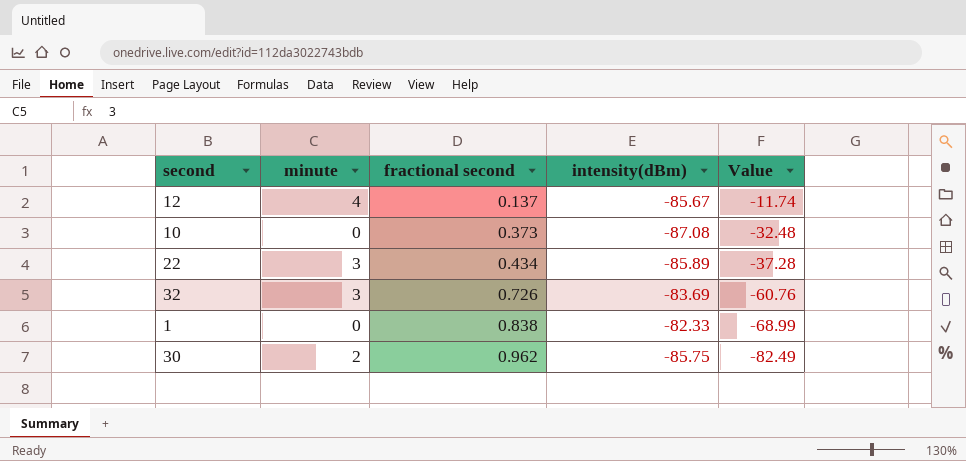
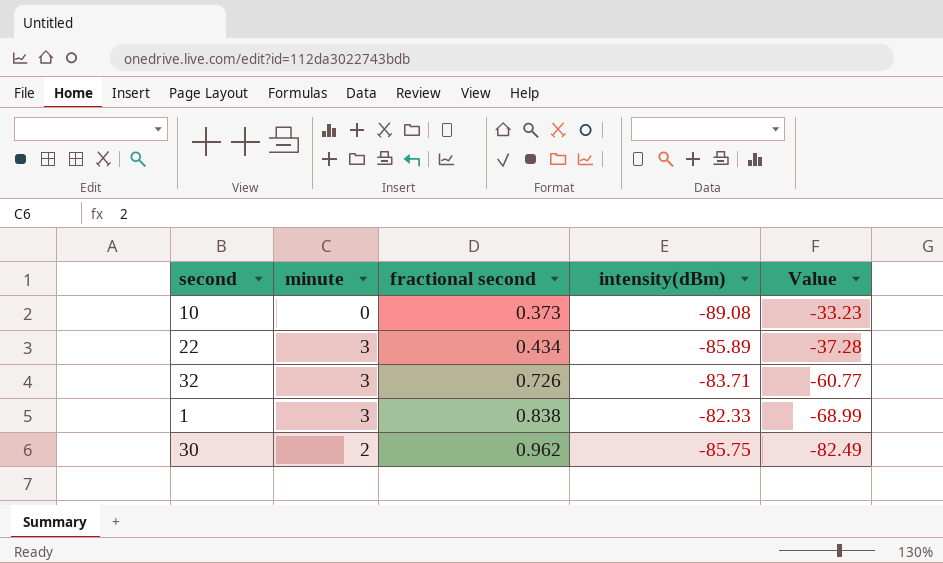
row 12: 4 | 0.137 | -85.67 | -11.74 -> none
10 | intensity(dBm): -87.08 -> -89.08
10 | Value: -32.48 -> -33.23
32 | intensity(dBm): -83.69 -> -83.71
32 | Value: -60.76 -> -60.77
1 | minute: 0 -> 3

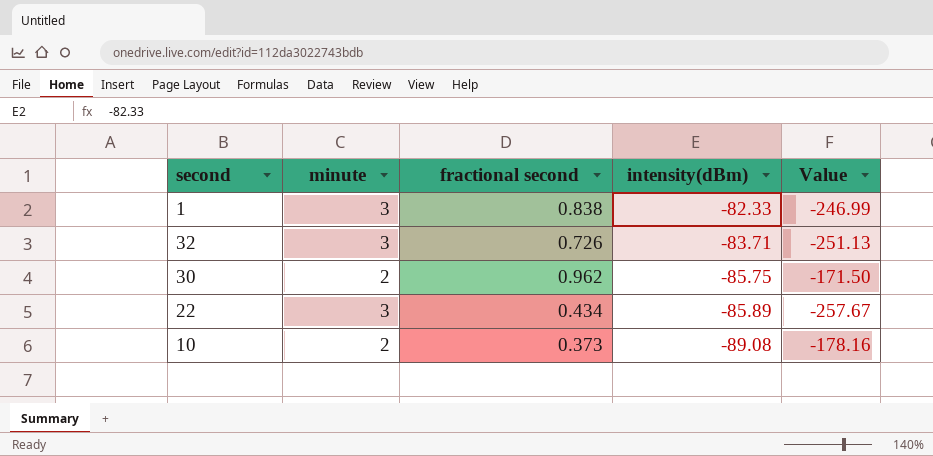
row order: fractional second ascending -> intensity(dBm) descending
column Value | formula: [fractional second] * [intensity(dBm)] -> [minute] * [intensity(dBm)]
10 | minute: 0 -> 2

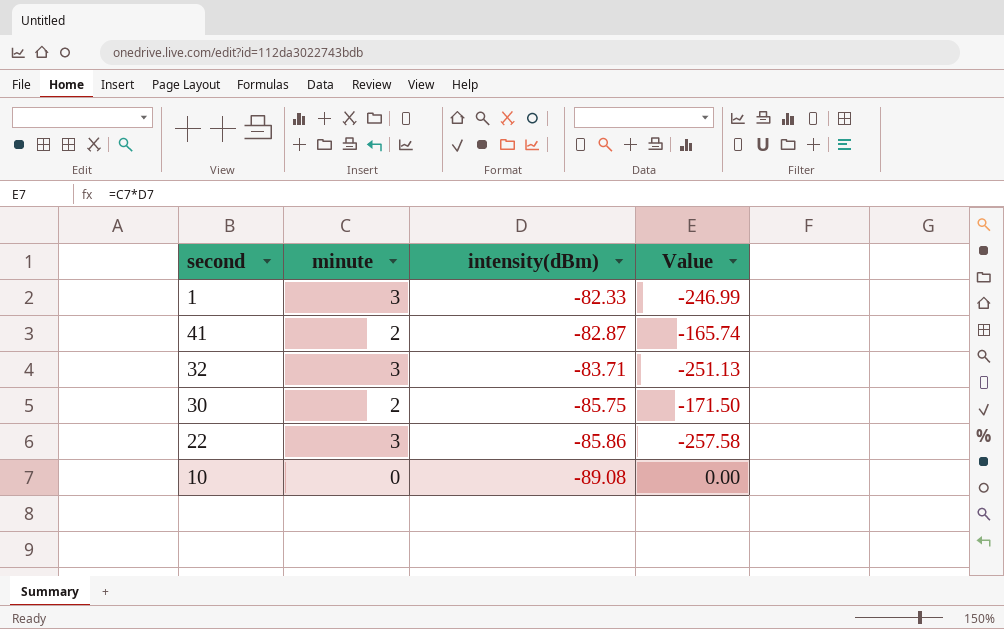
column fractional second | position: 3 -> none
row 41: none -> 2 | -82.87 | -165.74
22 | intensity(dBm): -85.89 -> -85.86
22 | Value: -257.67 -> -257.58
10 | minute: 2 -> 0
10 | Value: -178.16 -> 0.00

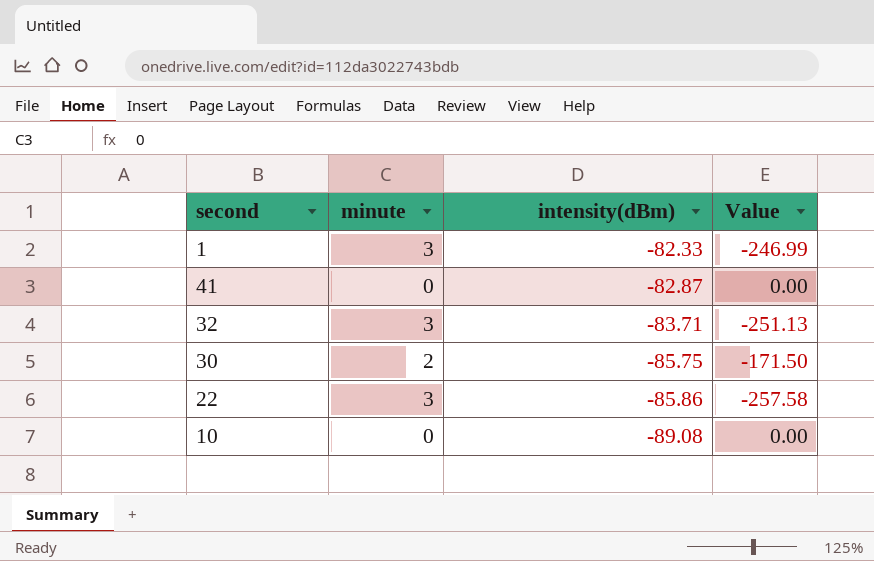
41 | minute: 2 -> 0
41 | Value: -165.74 -> 0.00

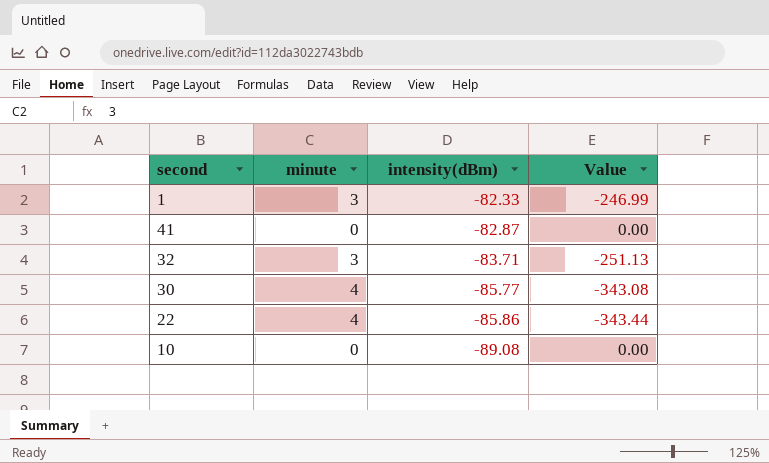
30 | minute: 2 -> 4
30 | intensity(dBm): -85.75 -> -85.77
30 | Value: -171.50 -> -343.08
22 | minute: 3 -> 4
22 | Value: -257.58 -> -343.44

